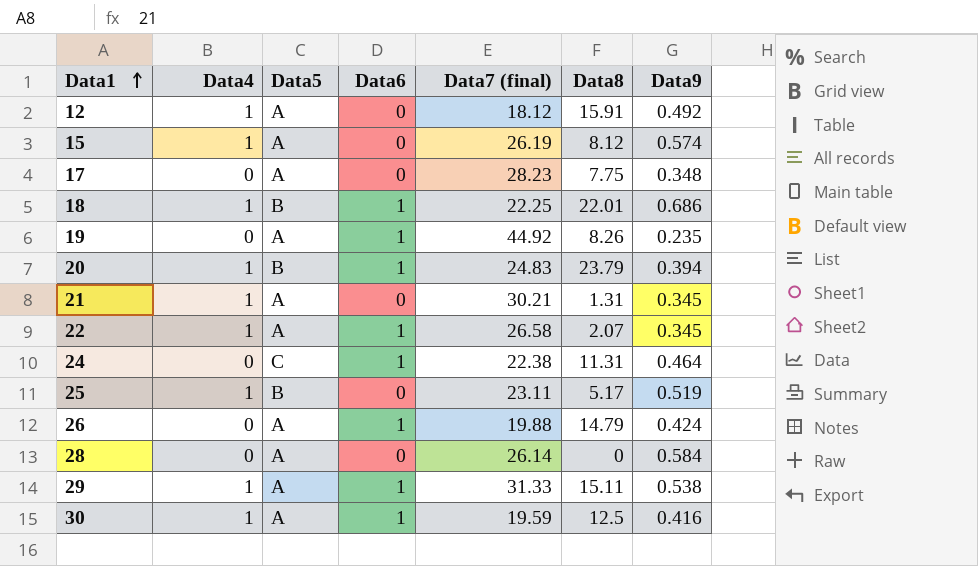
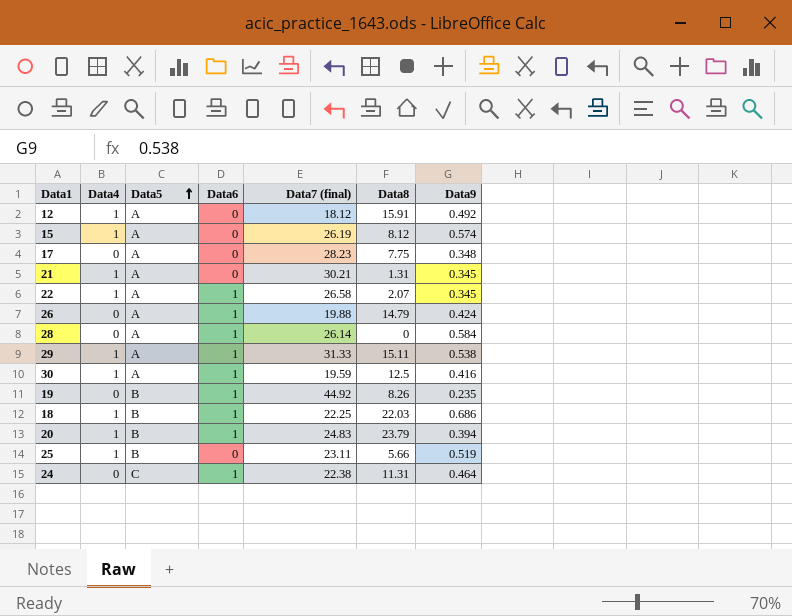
row order: Data1 ascending -> Data5 ascending
28 | Data6: 0 -> 1
19 | Data5: A -> B
18 | Data8: 22.01 -> 22.03
25 | Data8: 5.17 -> 5.66

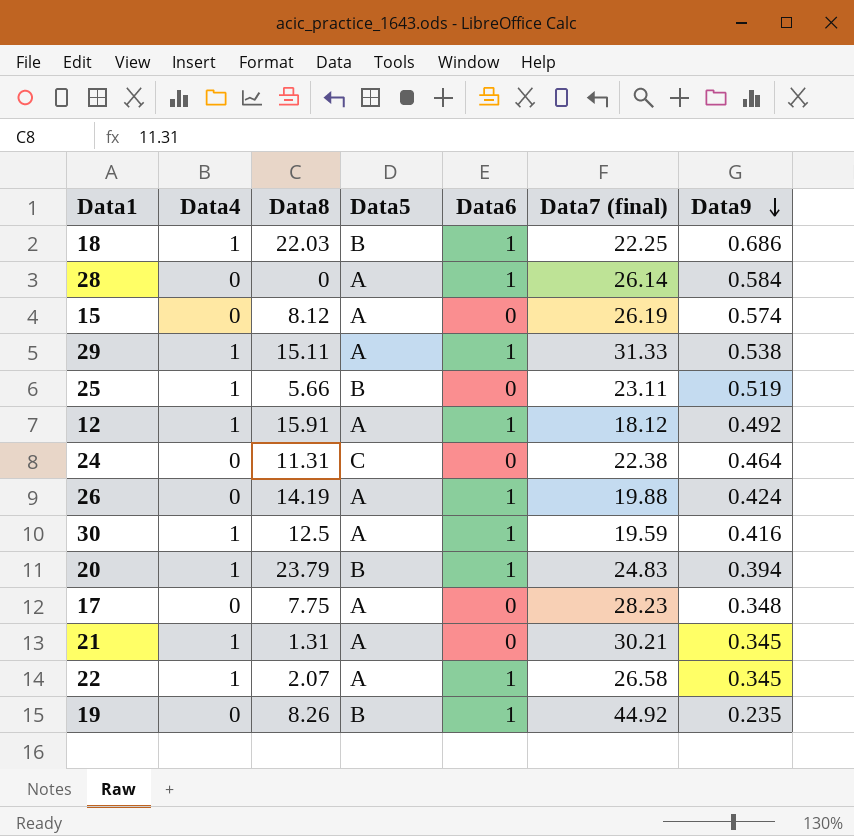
row order: Data5 ascending -> Data9 descending
column Data8 | position: 6 -> 3
15 | Data4: 1 -> 0
12 | Data6: 0 -> 1
24 | Data6: 1 -> 0
26 | Data8: 14.79 -> 14.19

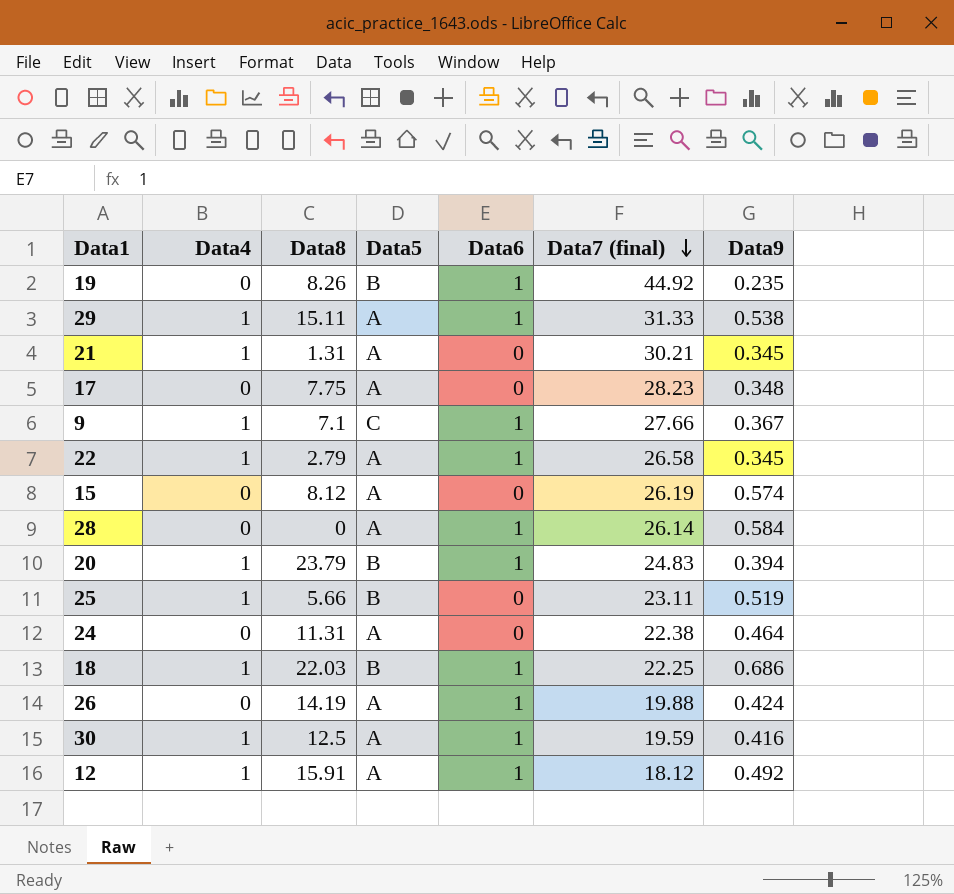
row order: Data9 descending -> Data7 (final) descending
row 9: none -> 1 | 7.1 | C | 1 | 27.66 | 0.367
22 | Data8: 2.07 -> 2.79
24 | Data5: C -> A

